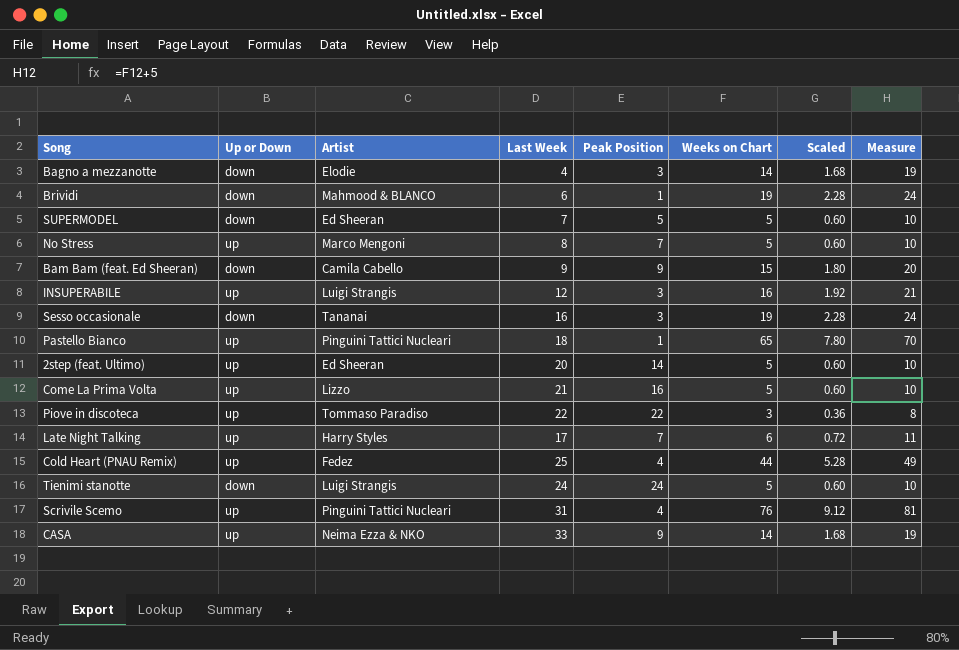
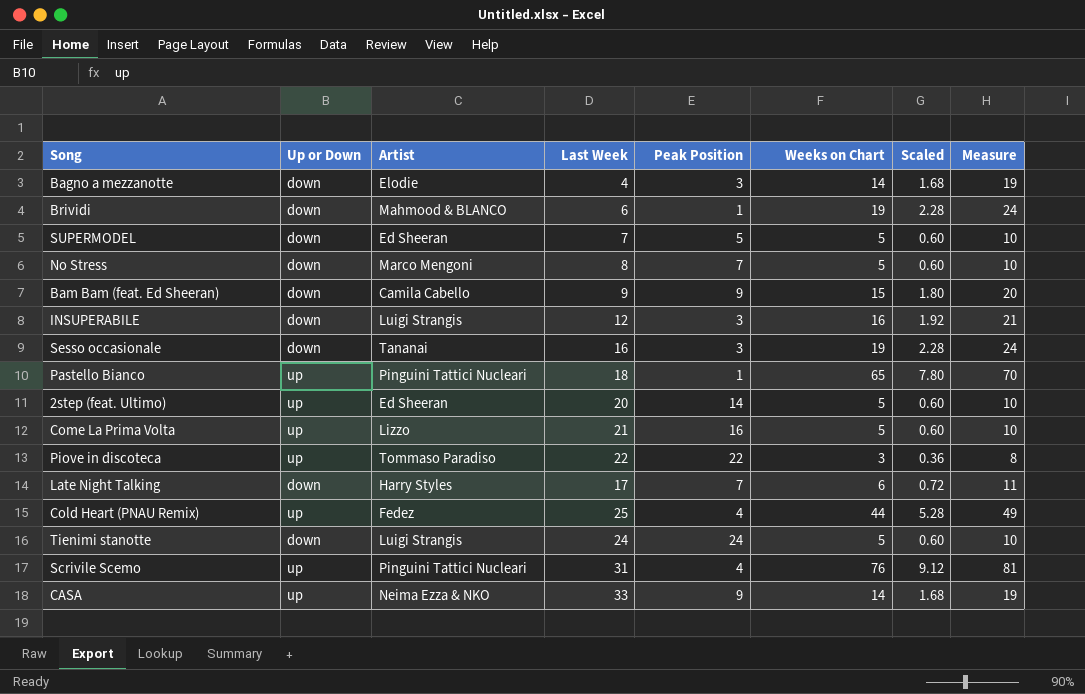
No Stress | Up or Down: up -> down
INSUPERABILE | Up or Down: up -> down
Late Night Talking | Up or Down: up -> down

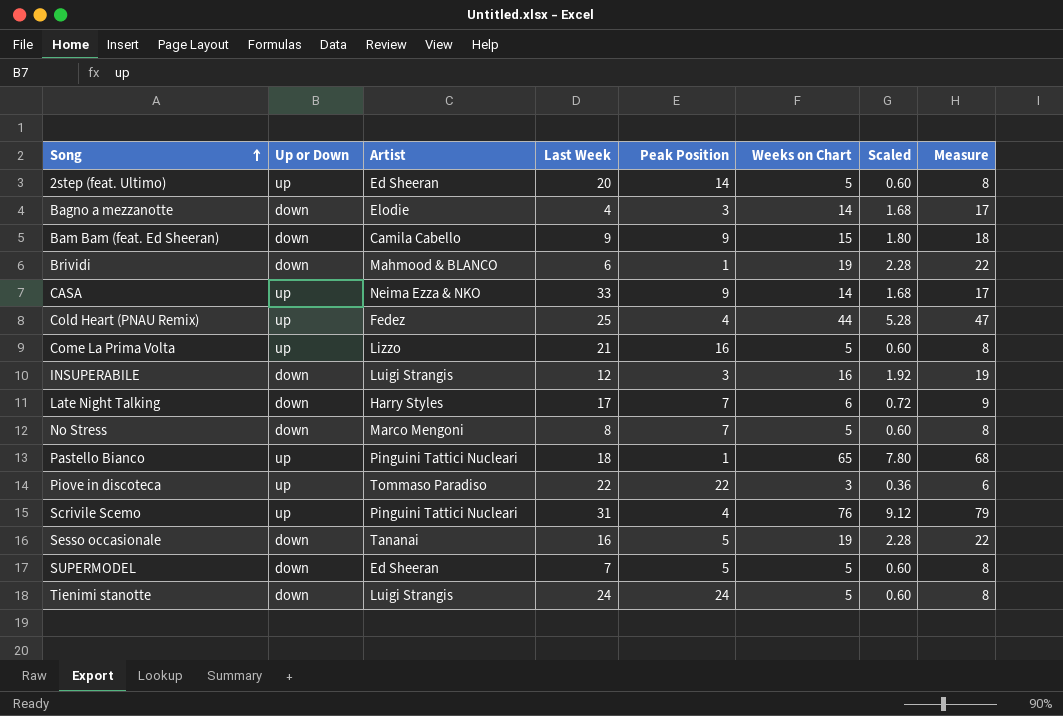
row order: none -> Song ascending
column Measure | formula: [Weeks on Chart] + 5 -> [Weeks on Chart] + 3
Sesso occasionale | Peak Position: 3 -> 5

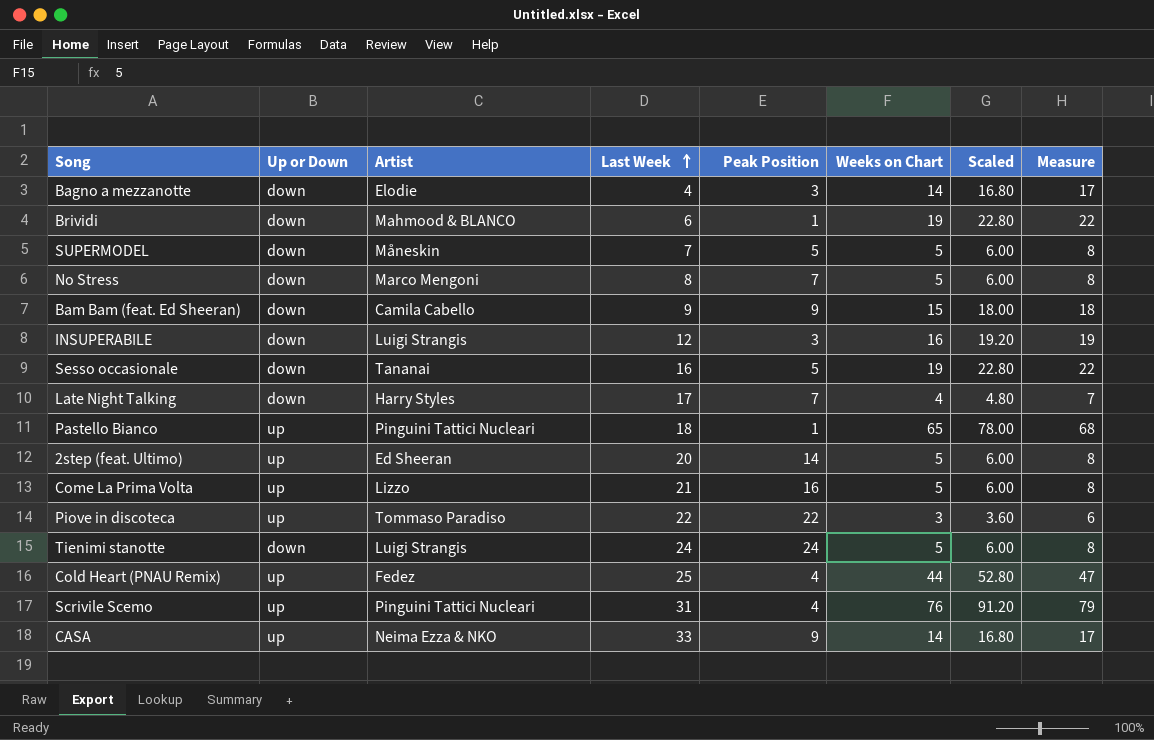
row order: Song ascending -> Last Week ascending
column Scaled | formula: [Weeks on Chart] * 0.12 -> [Weeks on Chart] * 1.2
SUPERMODEL | Artist: Ed Sheeran -> Måneskin
Late Night Talking | Weeks on Chart: 6 -> 4
Late Night Talking | Measure: 9 -> 7

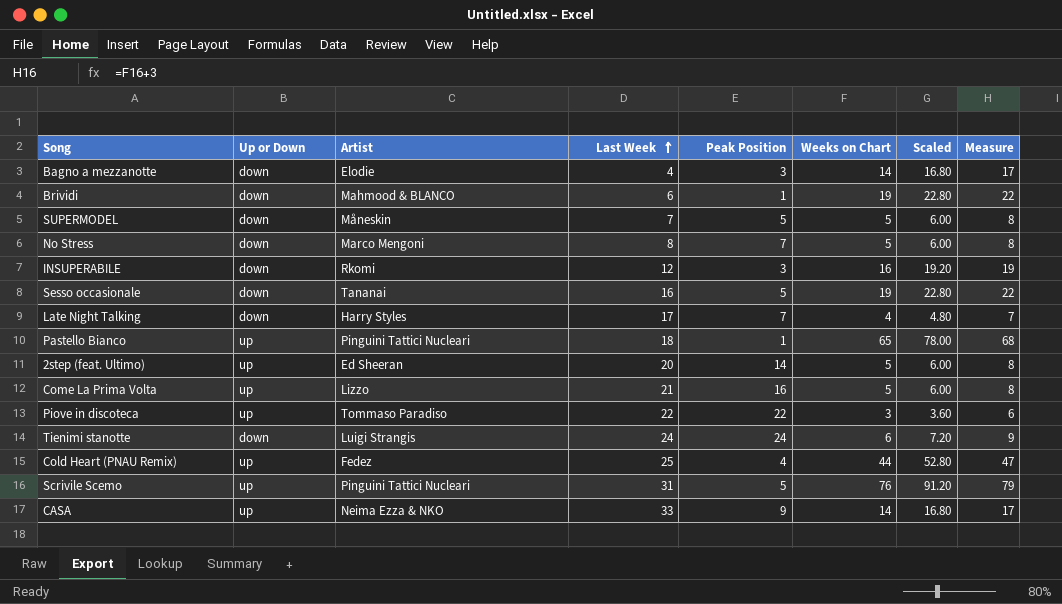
row Bam Bam (feat. Ed Sheeran): down | Camila Cabello | 9 | 9 | 15 | 18.00 | 18 -> none
INSUPERABILE | Artist: Luigi Strangis -> Rkomi
Tienimi stanotte | Weeks on Chart: 5 -> 6
Tienimi stanotte | Scaled: 6.00 -> 7.20
Tienimi stanotte | Measure: 8 -> 9
Scrivile Scemo | Peak Position: 4 -> 5

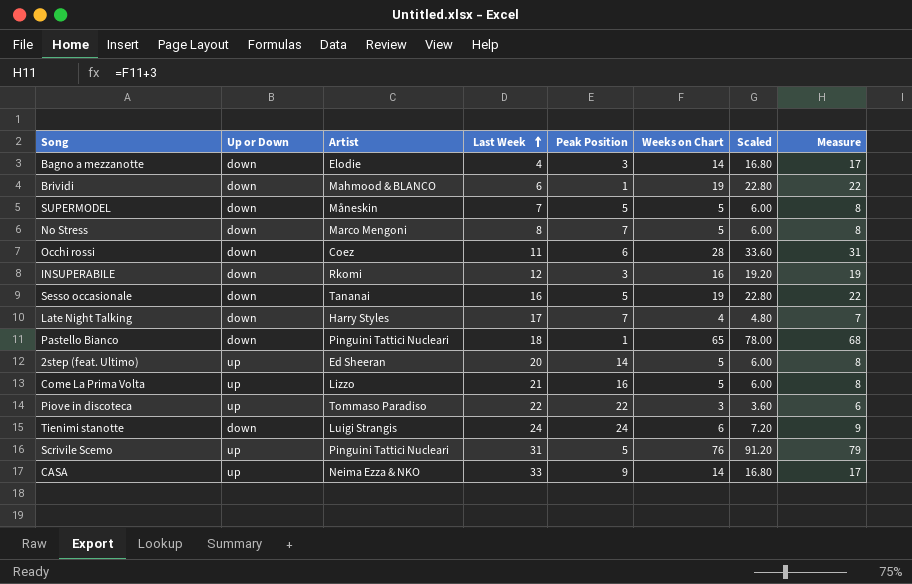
row Cold Heart (PNAU Remix): up | Fedez | 25 | 4 | 44 | 52.80 | 47 -> none
row Occhi rossi: none -> down | Coez | 11 | 6 | 28 | 33.60 | 31
Pastello Bianco | Up or Down: up -> down

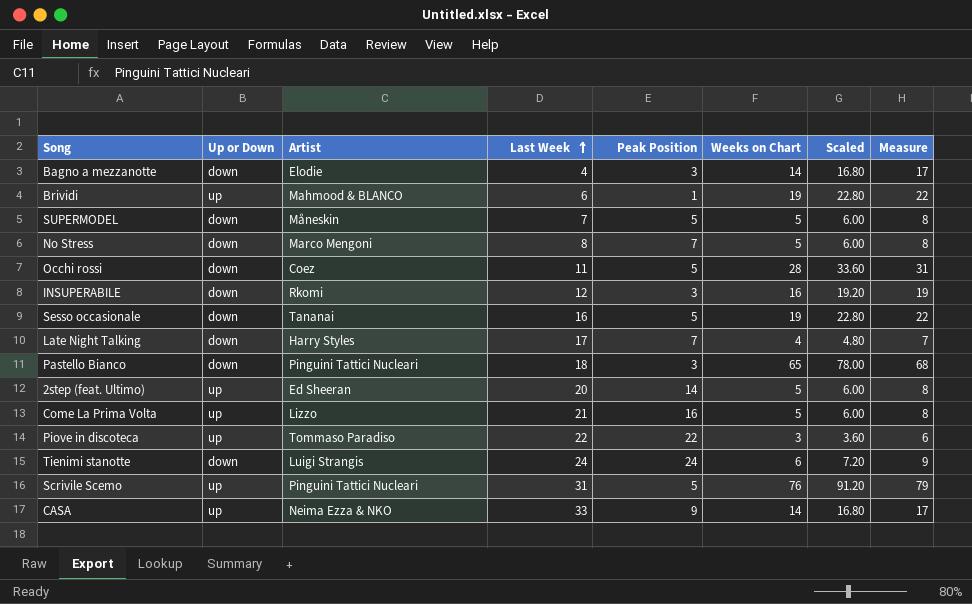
Brividi | Up or Down: down -> up
Occhi rossi | Peak Position: 6 -> 5
Pastello Bianco | Peak Position: 1 -> 3

